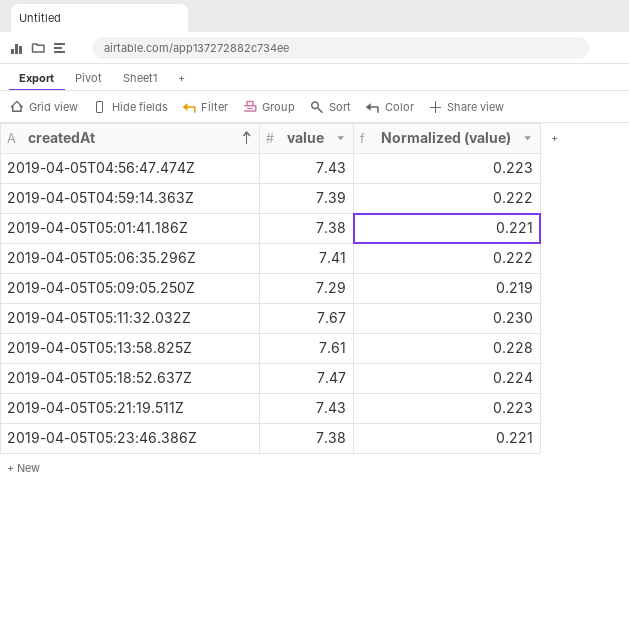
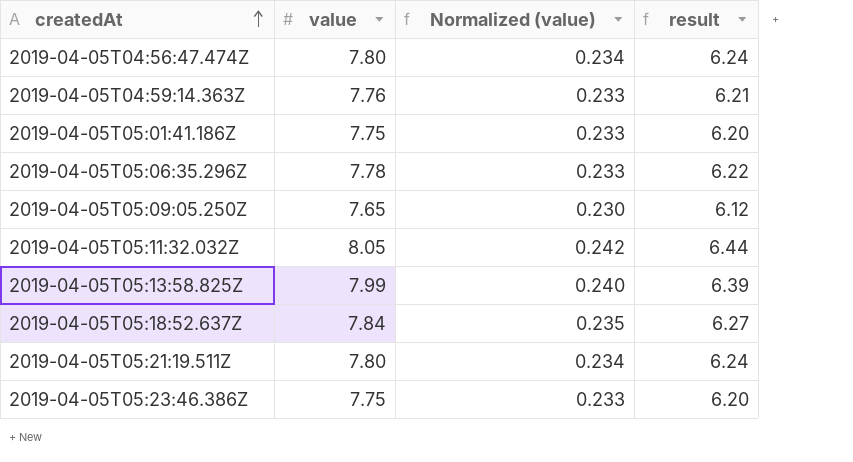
column result | formula: none -> [value] * 0.8
2019-04-05T04:56:47.474Z | value: 7.43 -> 7.80
2019-04-05T04:56:47.474Z | Normalized (value): 0.223 -> 0.234
2019-04-05T04:59:14.363Z | value: 7.39 -> 7.76
2019-04-05T04:59:14.363Z | Normalized (value): 0.222 -> 0.233
2019-04-05T05:01:41.186Z | value: 7.38 -> 7.75
2019-04-05T05:01:41.186Z | Normalized (value): 0.221 -> 0.233
2019-04-05T05:06:35.296Z | value: 7.41 -> 7.78
2019-04-05T05:06:35.296Z | Normalized (value): 0.222 -> 0.233
2019-04-05T05:09:05.250Z | value: 7.29 -> 7.65
2019-04-05T05:09:05.250Z | Normalized (value): 0.219 -> 0.230
2019-04-05T05:11:32.032Z | value: 7.67 -> 8.05
2019-04-05T05:11:32.032Z | Normalized (value): 0.230 -> 0.242
2019-04-05T05:13:58.825Z | value: 7.61 -> 7.99
2019-04-05T05:13:58.825Z | Normalized (value): 0.228 -> 0.240
2019-04-05T05:18:52.637Z | value: 7.47 -> 7.84
2019-04-05T05:18:52.637Z | Normalized (value): 0.224 -> 0.235
2019-04-05T05:21:19.511Z | value: 7.43 -> 7.80
2019-04-05T05:21:19.511Z | Normalized (value): 0.223 -> 0.234
2019-04-05T05:23:46.386Z | value: 7.38 -> 7.75
2019-04-05T05:23:46.386Z | Normalized (value): 0.221 -> 0.233

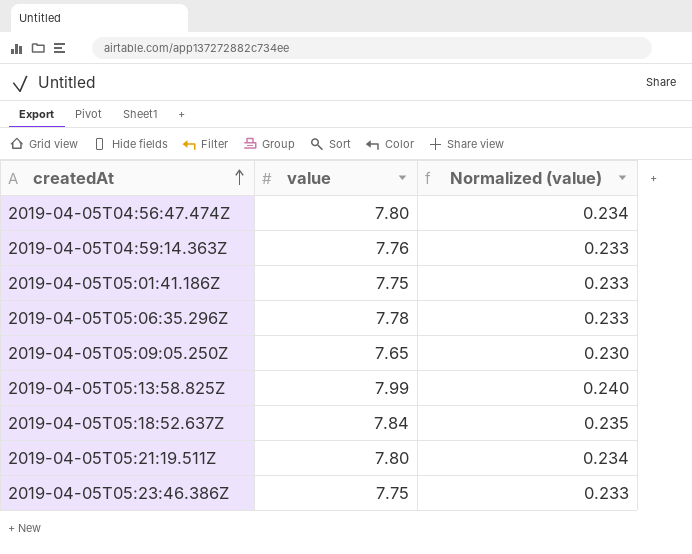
column result | formula: [value] * 0.8 -> none
row 2019-04-05T05:11:32.032Z: 8.05 | 0.242 | 6.44 -> none

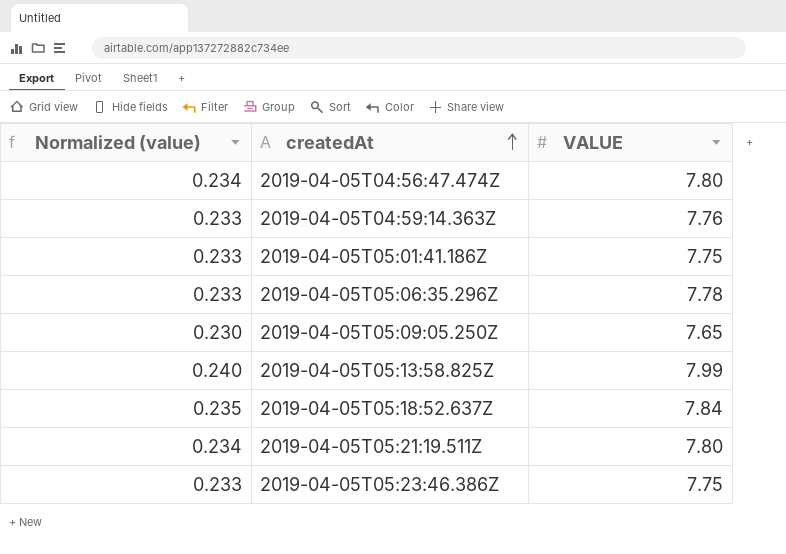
column Normalized (value) | position: 3 -> 1
column name: value -> VALUE

